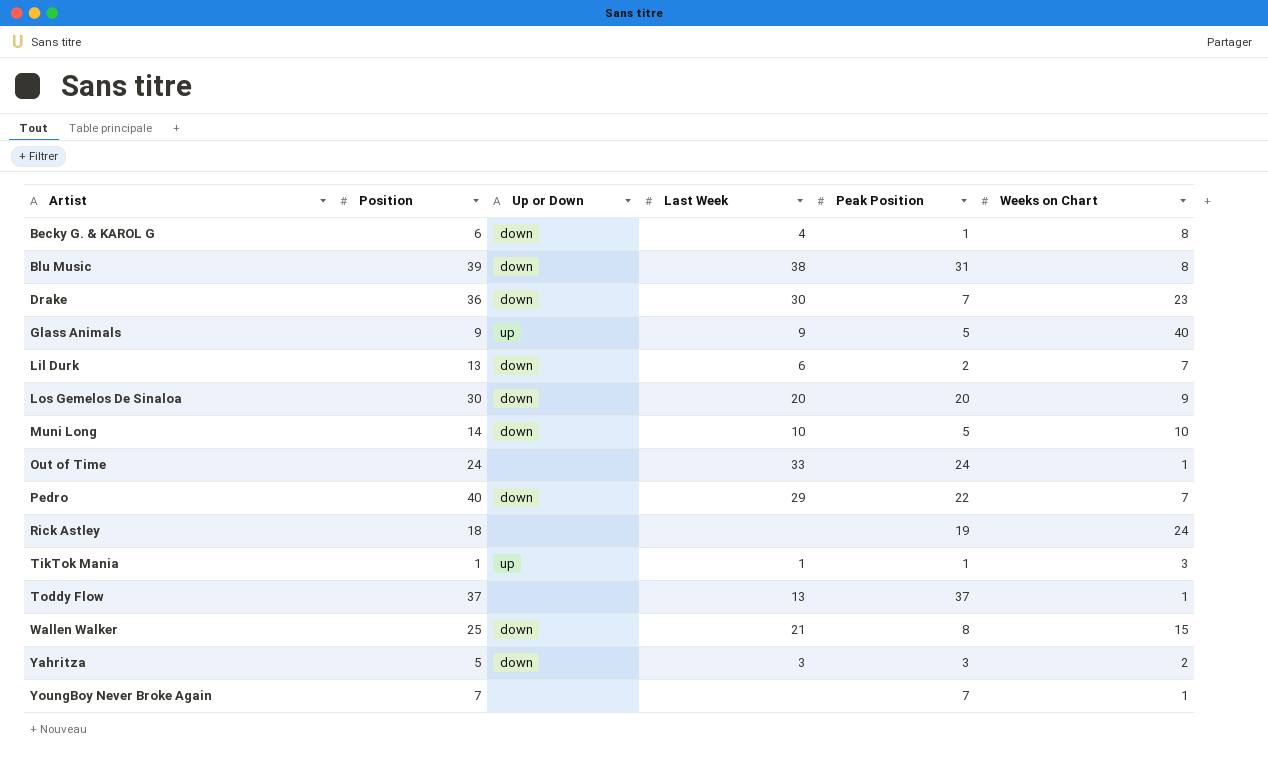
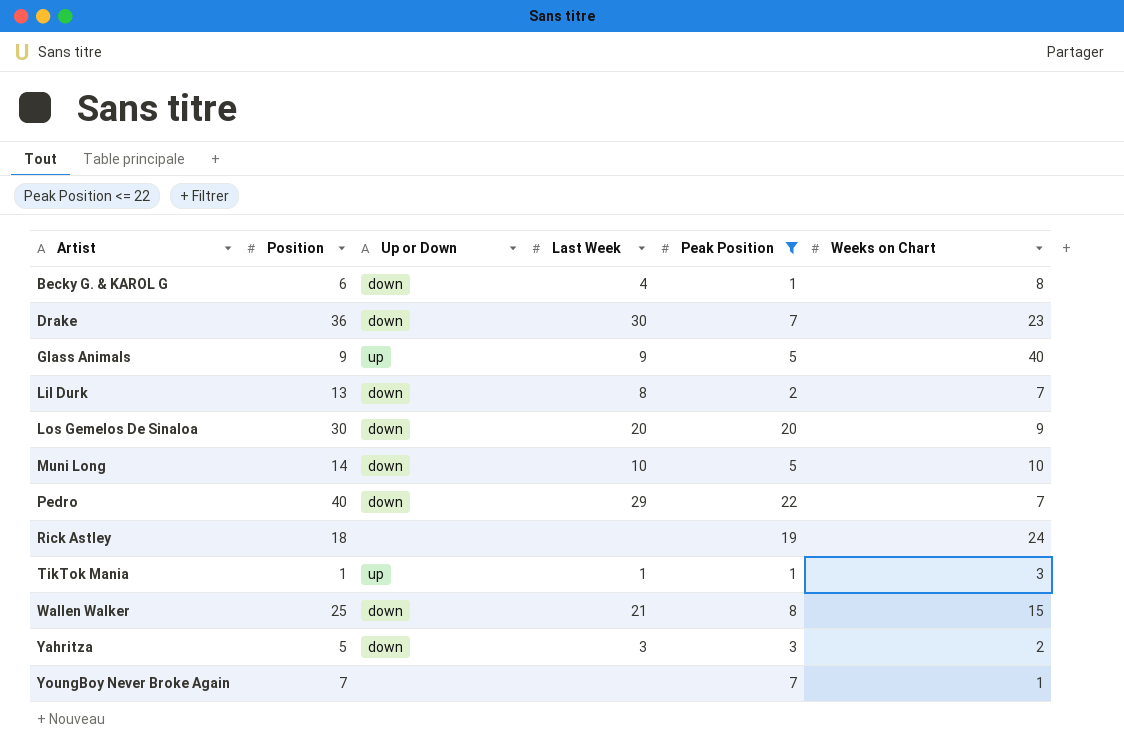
filter: none -> Peak Position <= 22
Lil Durk | Last Week: 6 -> 8

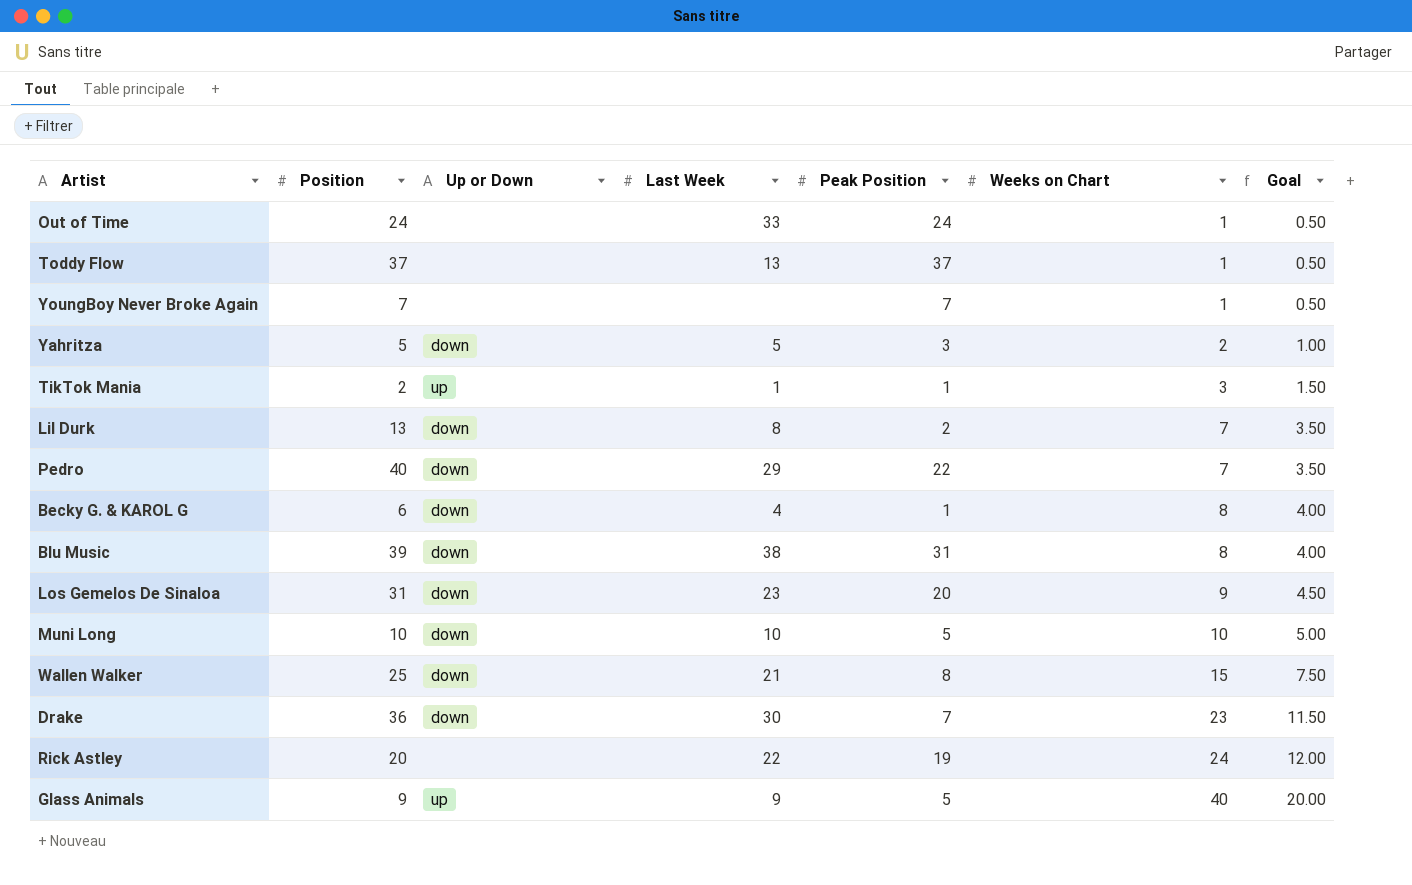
filter: Peak Position <= 22 -> none
row order: Artist ascending -> Weeks on Chart ascending
column Goal | formula: none -> [Weeks on Chart] * 0.5
Yahritza | Last Week: 3 -> 5
TikTok Mania | Position: 1 -> 2
Los Gemelos De Sinaloa | Position: 30 -> 31
Los Gemelos De Sinaloa | Last Week: 20 -> 23
Muni Long | Position: 14 -> 10
Rick Astley | Position: 18 -> 20
Rick Astley | Last Week: none -> 22

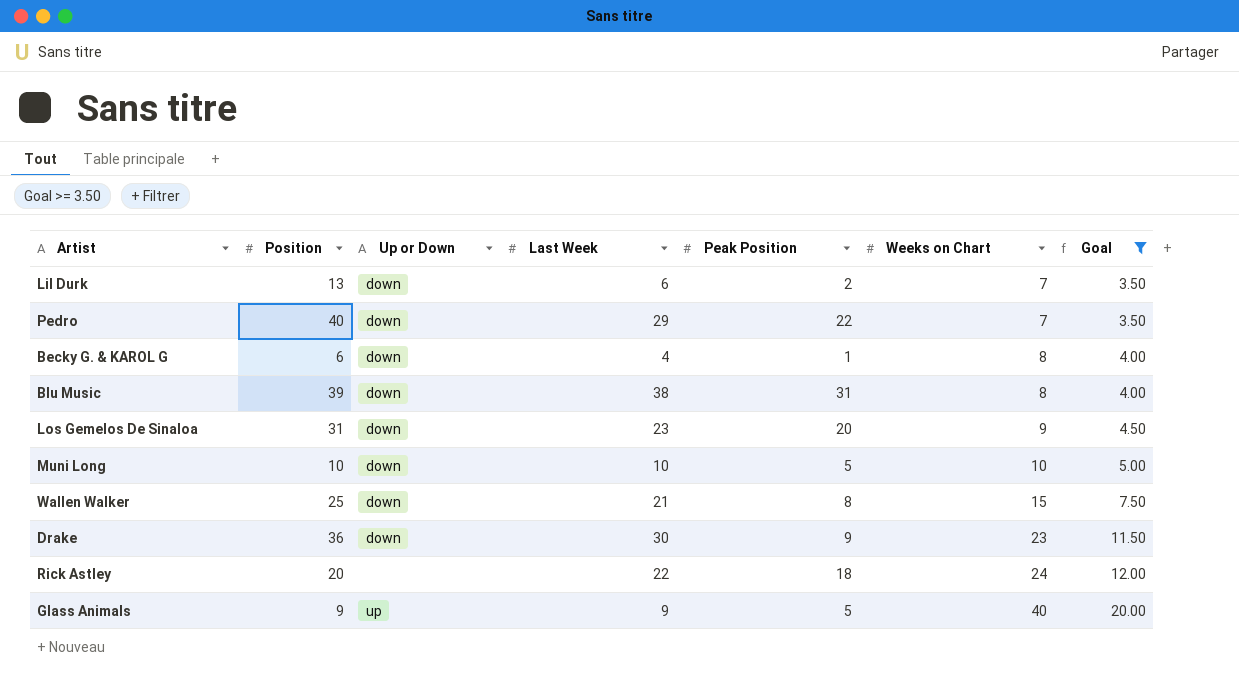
filter: none -> Goal >= 3.50
Lil Durk | Last Week: 8 -> 6
Drake | Peak Position: 7 -> 9
Rick Astley | Peak Position: 19 -> 18

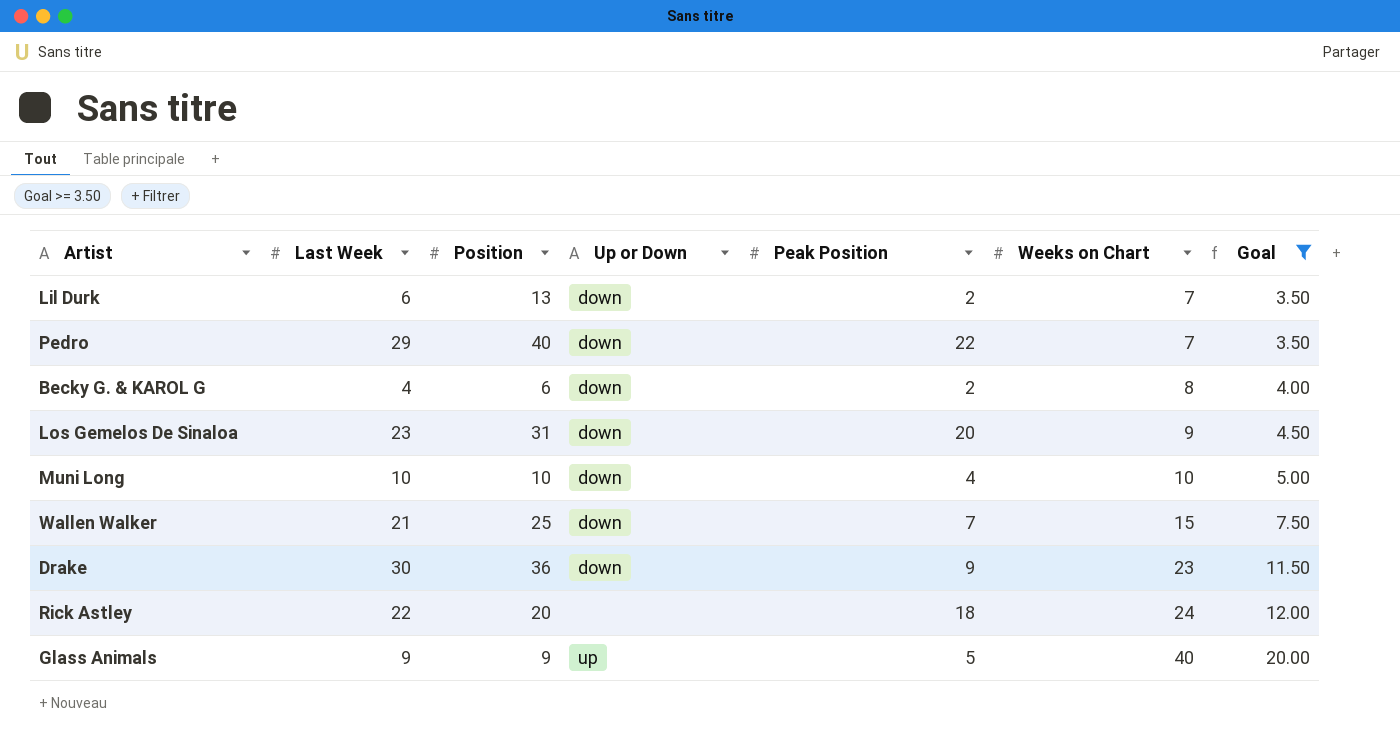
column Last Week | position: 4 -> 2
row Blu Music: 39 | down | 38 | 31 | 8 | 4.00 -> none
Becky G. & KAROL G | Peak Position: 1 -> 2
Muni Long | Peak Position: 5 -> 4
Wallen Walker | Peak Position: 8 -> 7

